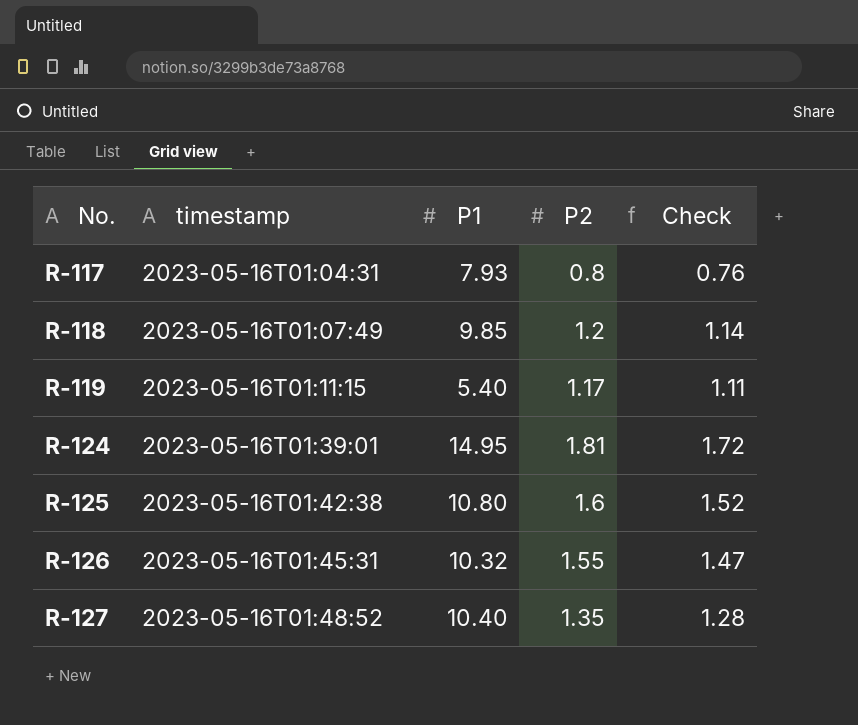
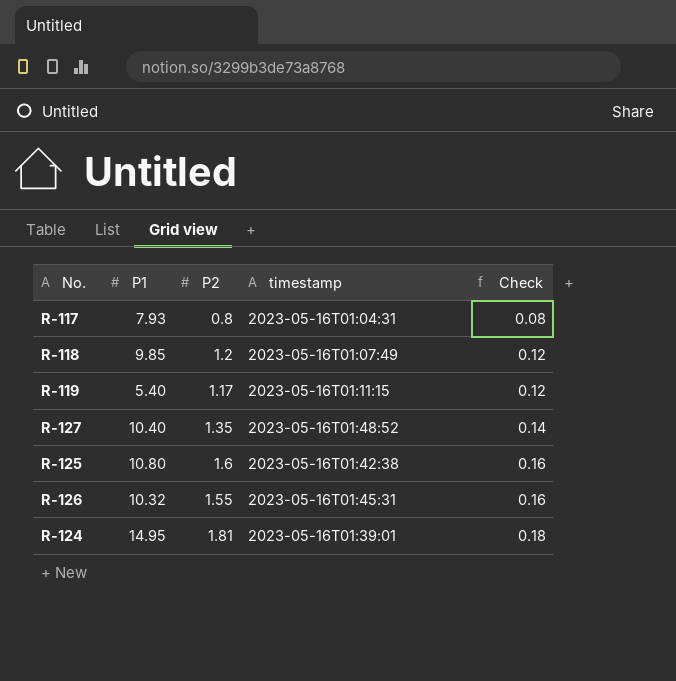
row order: No. ascending -> Check ascending
column timestamp | position: 2 -> 4
column Check | formula: [P2] * 0.95 -> [P2] * 0.1

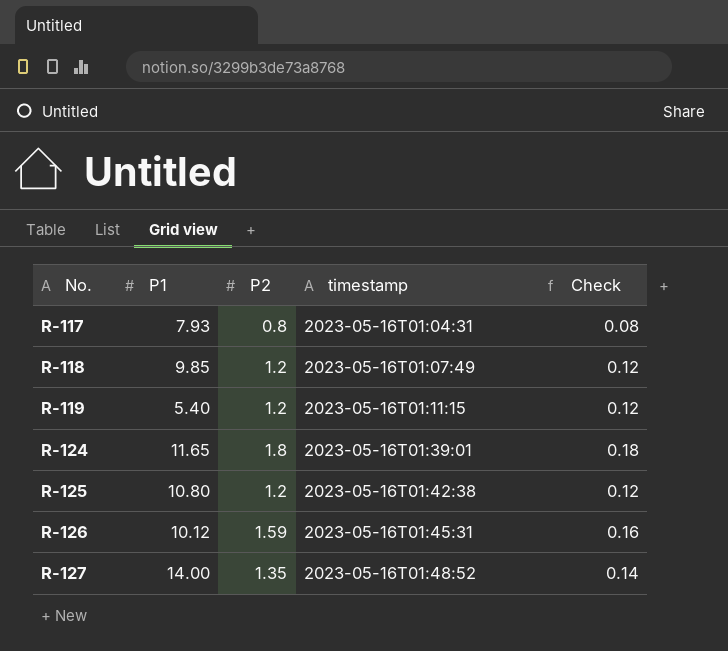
row order: Check ascending -> No. ascending
R-119 | P2: 1.17 -> 1.2
R-124 | P1: 14.95 -> 11.65
R-124 | P2: 1.81 -> 1.8
R-125 | P2: 1.6 -> 1.2
R-125 | Check: 0.16 -> 0.12
R-126 | P1: 10.32 -> 10.12
R-126 | P2: 1.55 -> 1.59
R-127 | P1: 10.40 -> 14.00

